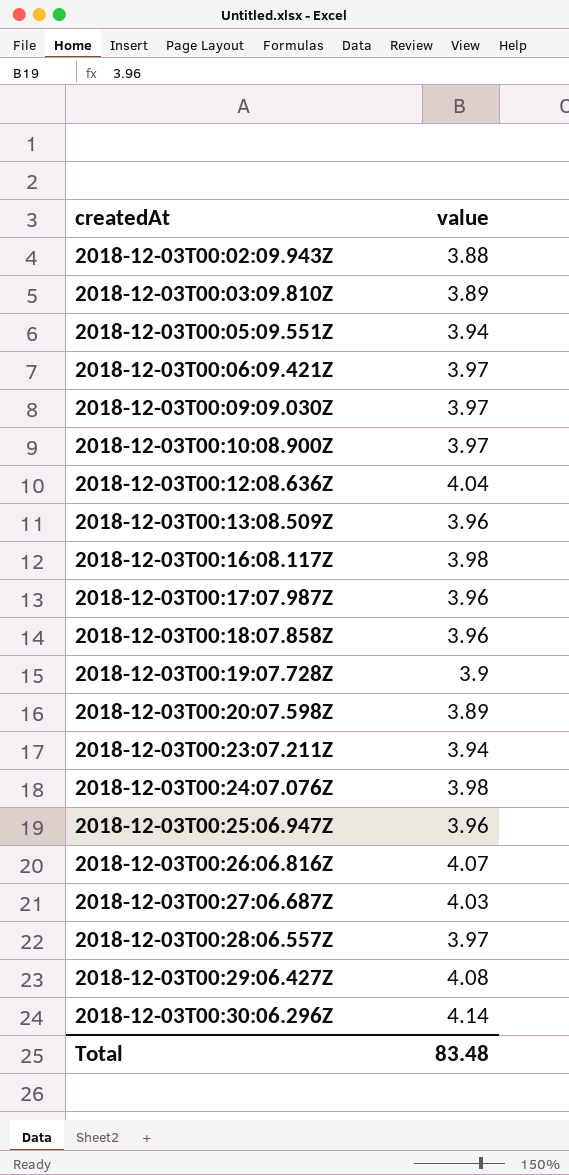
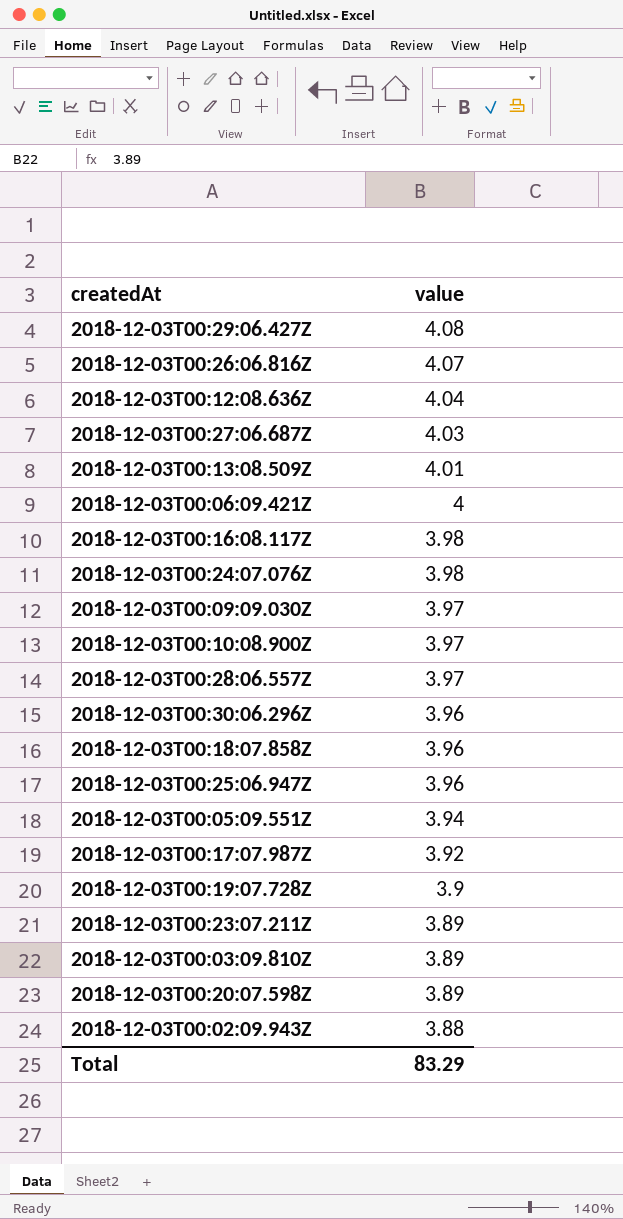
row order: createdAt ascending -> value descending
2018-12-03T00:13:08.509Z | value: 3.96 -> 4.01
2018-12-03T00:06:09.421Z | value: 3.97 -> 4
2018-12-03T00:30:06.296Z | value: 4.14 -> 3.96
2018-12-03T00:17:07.987Z | value: 3.96 -> 3.92
2018-12-03T00:23:07.211Z | value: 3.94 -> 3.89
Total | value: 83.48 -> 83.29

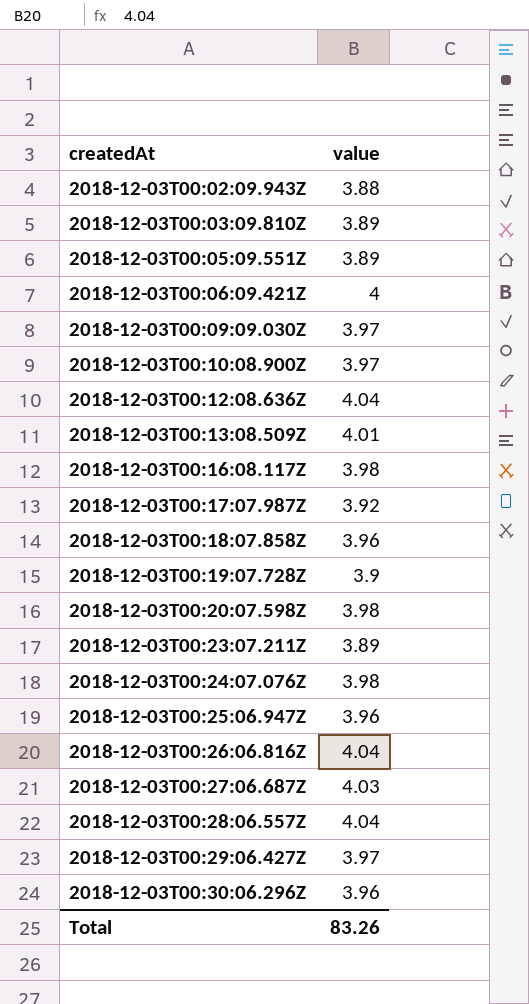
row order: value descending -> createdAt ascending
2018-12-03T00:05:09.551Z | value: 3.94 -> 3.89
2018-12-03T00:20:07.598Z | value: 3.89 -> 3.98
2018-12-03T00:26:06.816Z | value: 4.07 -> 4.04
2018-12-03T00:28:06.557Z | value: 3.97 -> 4.04
2018-12-03T00:29:06.427Z | value: 4.08 -> 3.97
Total | value: 83.29 -> 83.26

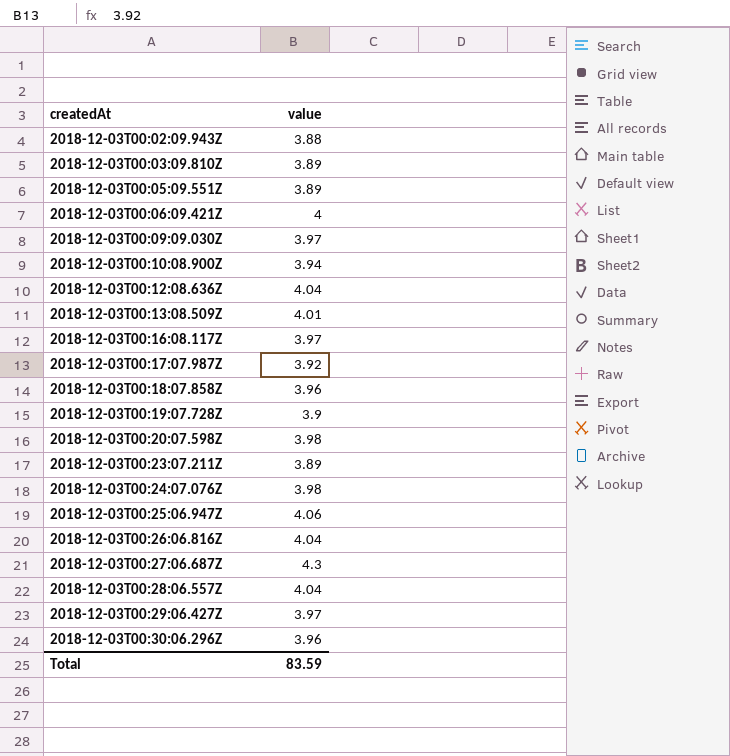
2018-12-03T00:10:08.900Z | value: 3.97 -> 3.94
2018-12-03T00:16:08.117Z | value: 3.98 -> 3.97
2018-12-03T00:25:06.947Z | value: 3.96 -> 4.06
2018-12-03T00:27:06.687Z | value: 4.03 -> 4.3
Total | value: 83.26 -> 83.59

